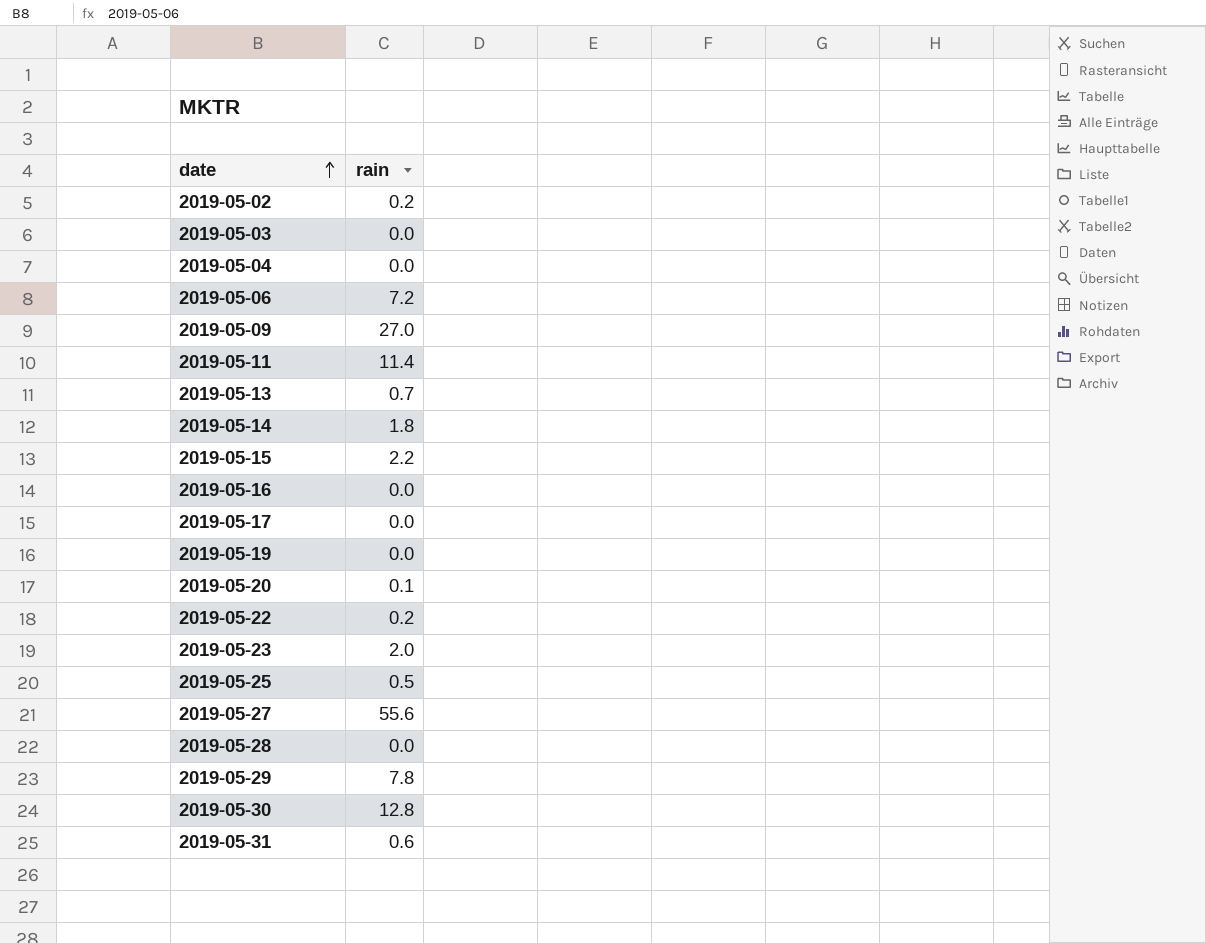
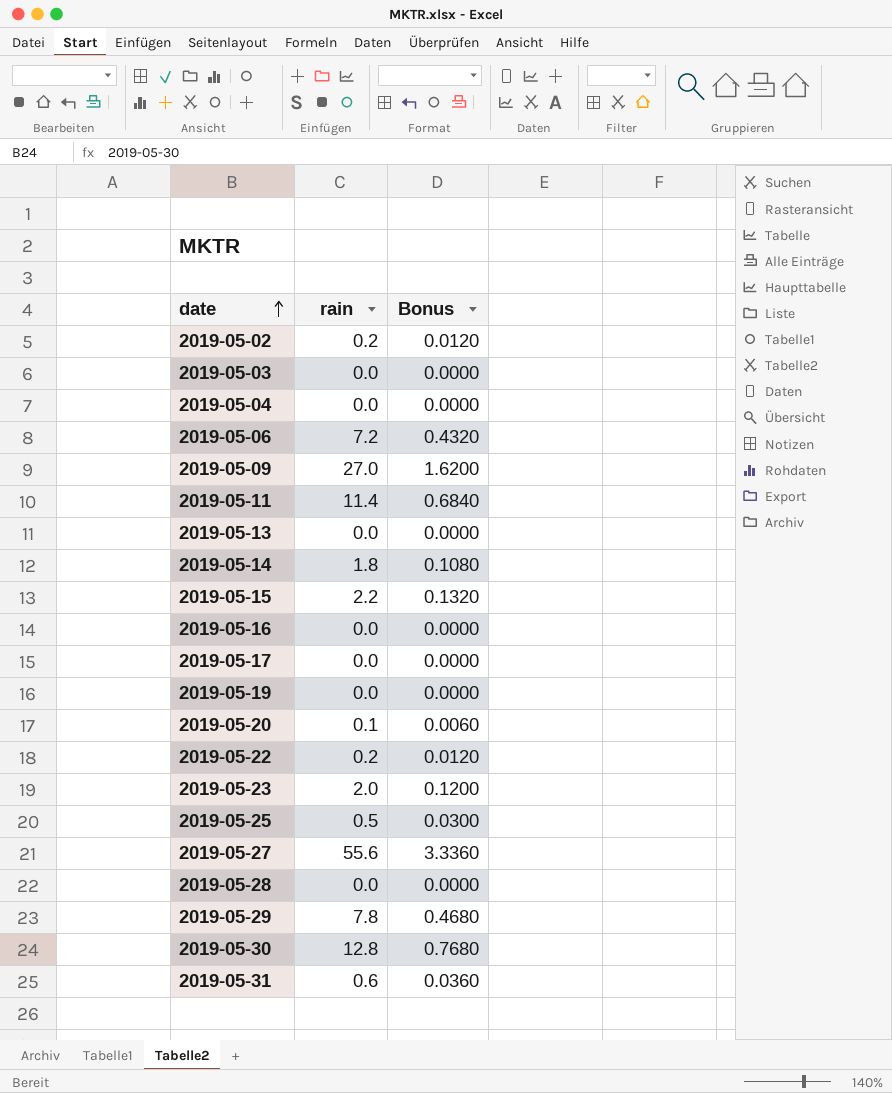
column Bonus | formula: none -> [rain] * 0.06
2019-05-13 | rain: 0.7 -> 0.0

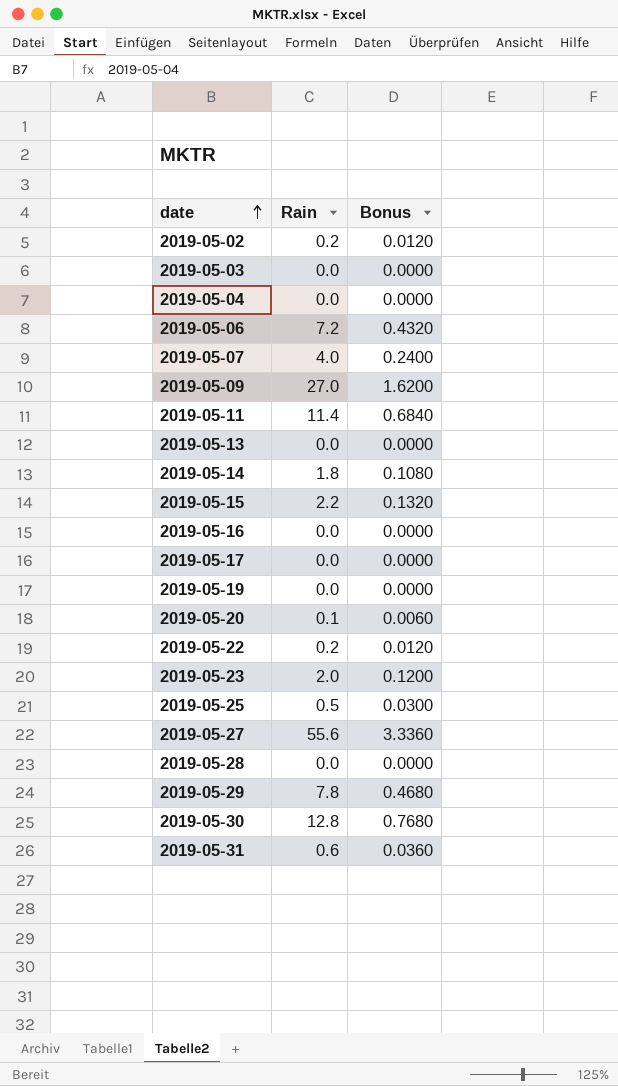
column name: rain -> Rain
row 2019-05-07: none -> 4.0 | 0.2400

